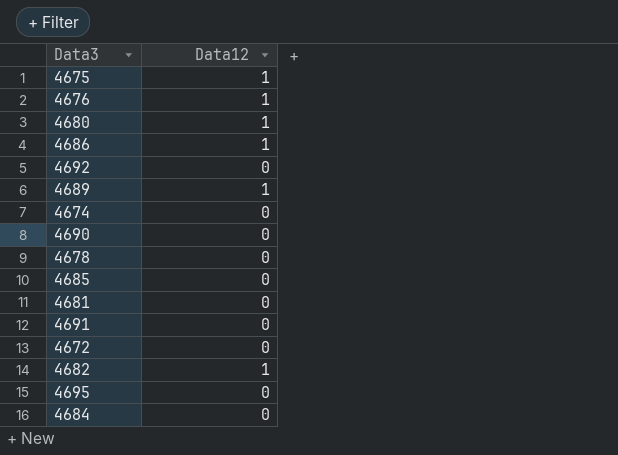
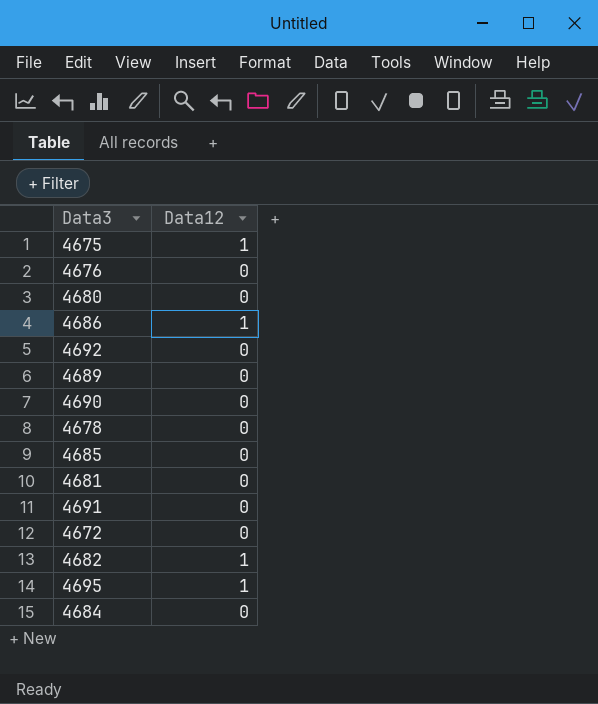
row 4674: 0 -> none
4676 | Data12: 1 -> 0
4680 | Data12: 1 -> 0
4689 | Data12: 1 -> 0
4695 | Data12: 0 -> 1

